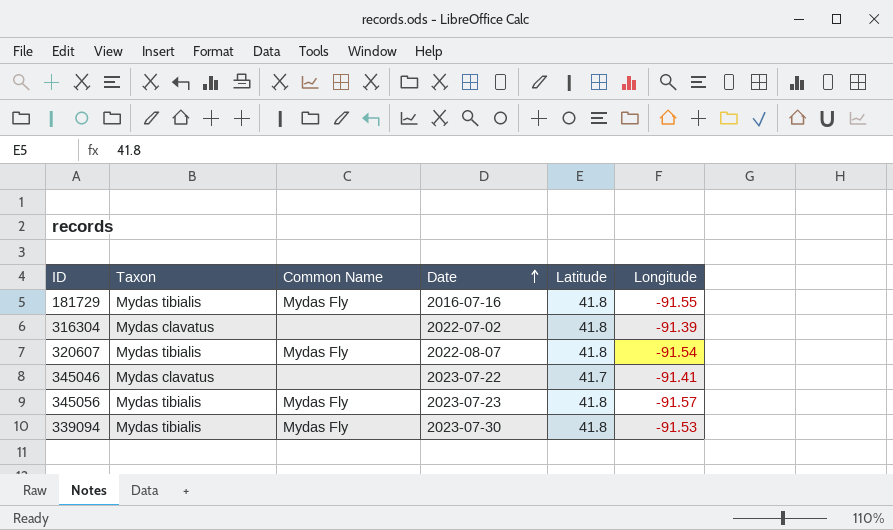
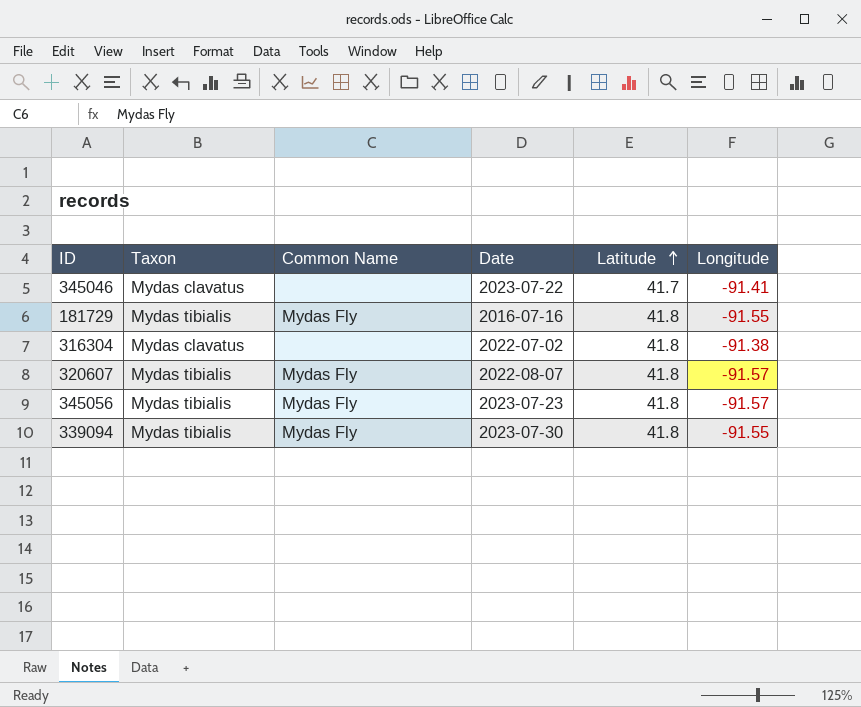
row order: Date ascending -> Latitude ascending
316304 | Longitude: -91.39 -> -91.38
320607 | Longitude: -91.54 -> -91.57
339094 | Longitude: -91.53 -> -91.55

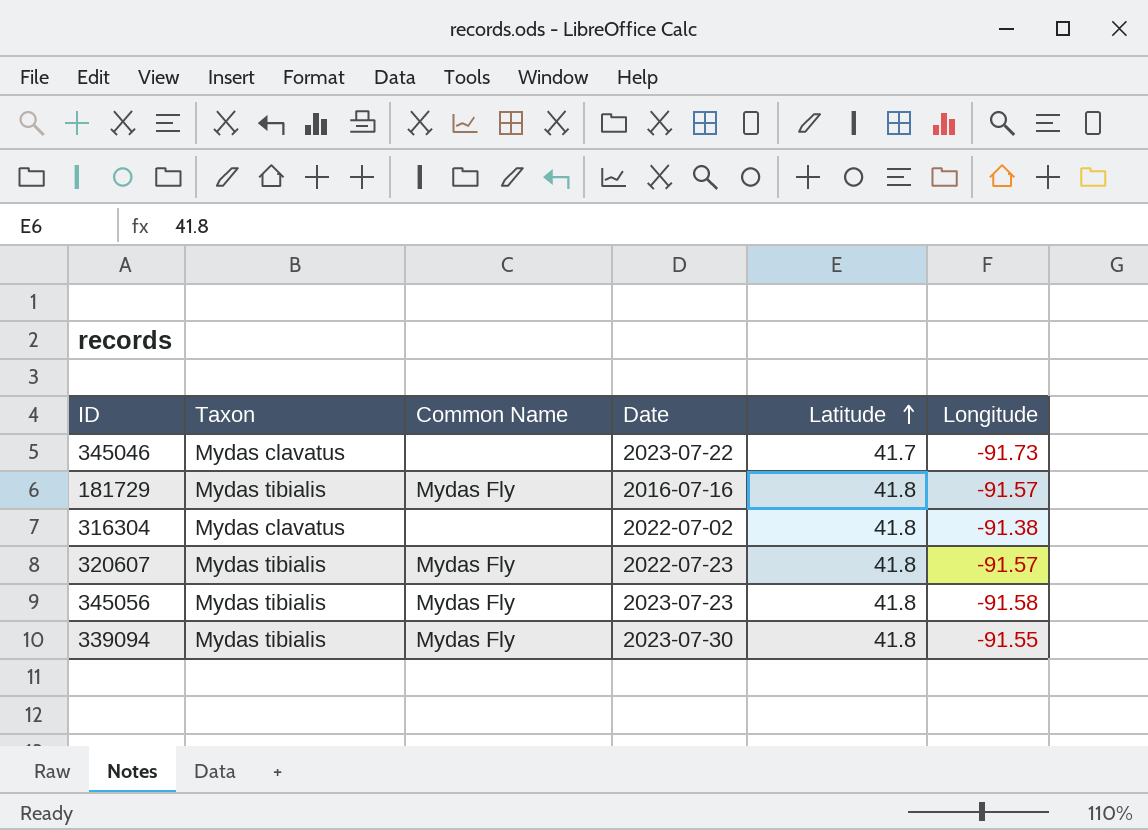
345046 | Longitude: -91.41 -> -91.73
181729 | Longitude: -91.55 -> -91.57
320607 | Date: 2022-08-07 -> 2022-07-23
345056 | Longitude: -91.57 -> -91.58

